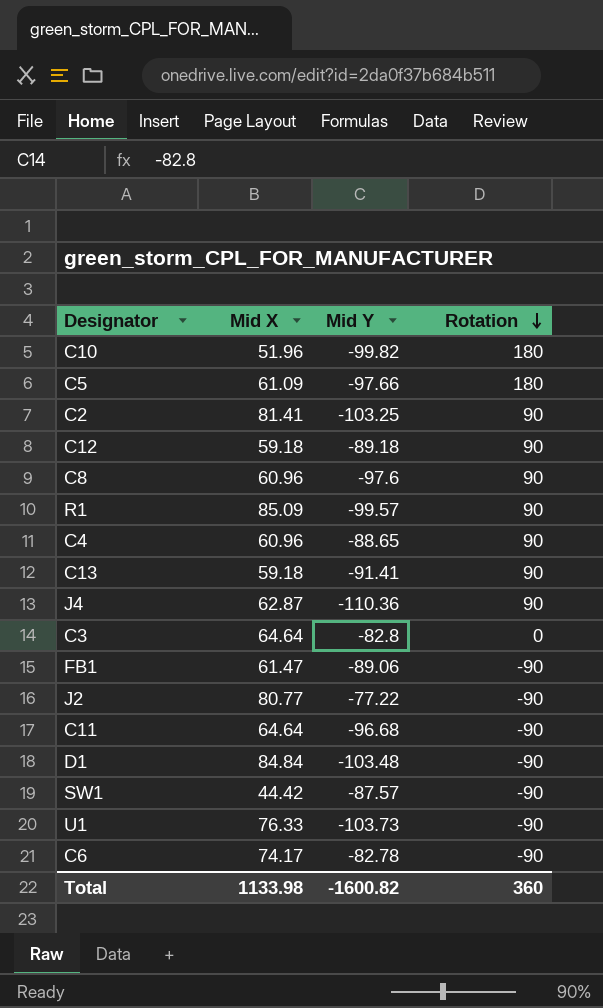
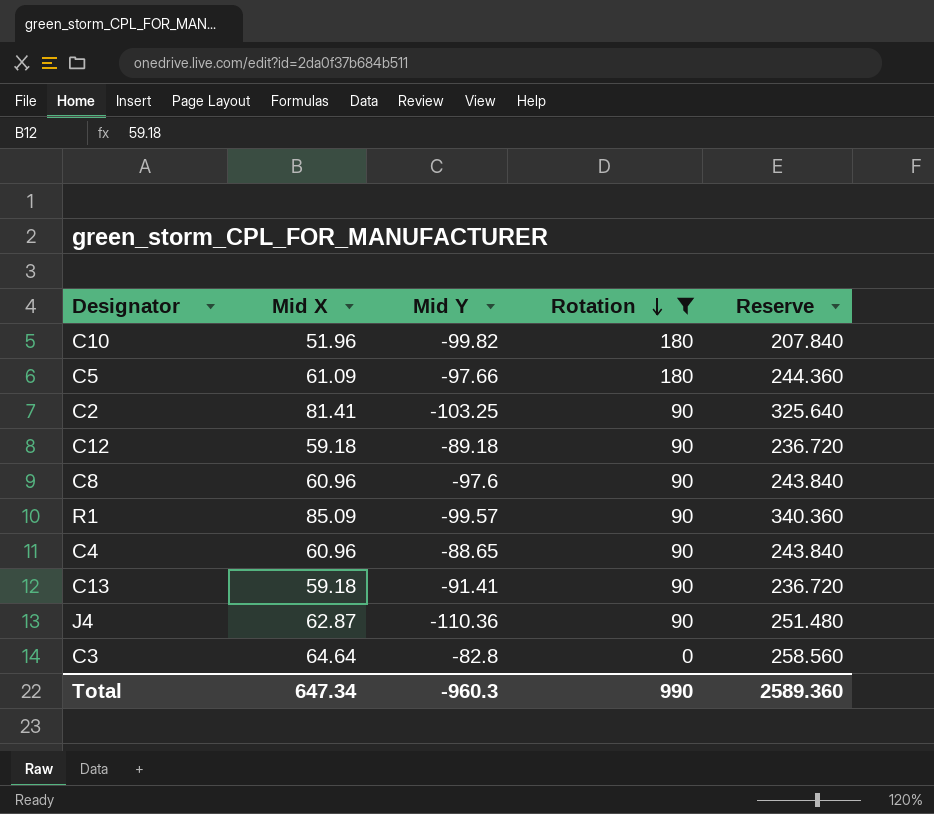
filter: none -> Rotation != -90
column Reserve | formula: none -> [Mid X] * 4
Total | Mid X: 1133.98 -> 647.34
Total | Mid Y: -1600.82 -> -960.3
Total | Rotation: 360 -> 990

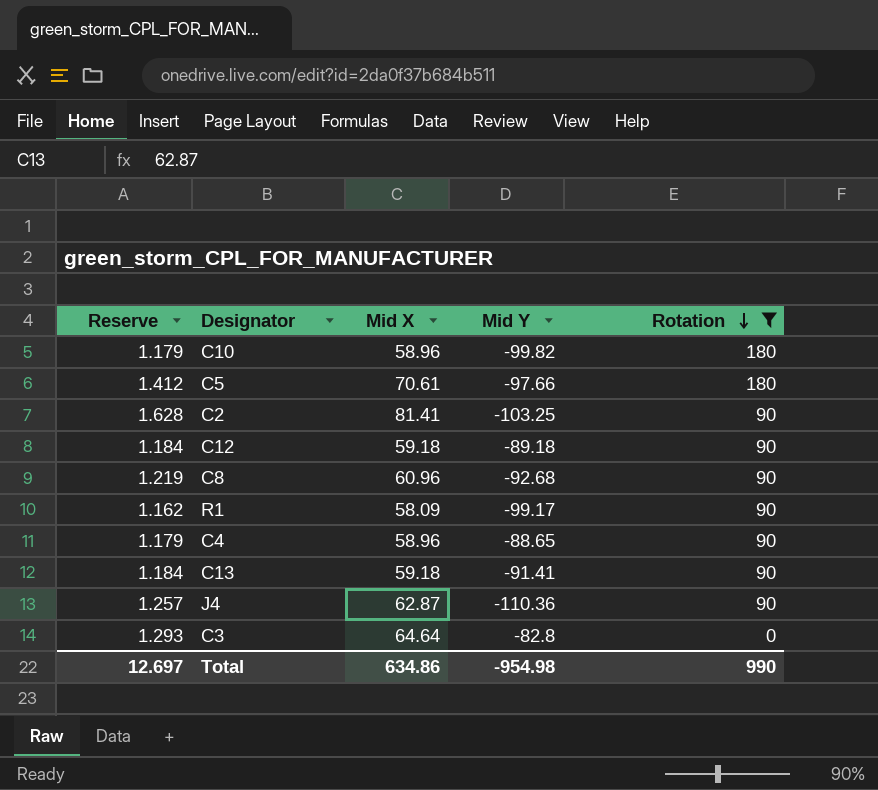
column Reserve | formula: [Mid X] * 4 -> [Mid X] * 0.02
column Reserve | position: 5 -> 1
C10 | Mid X: 51.96 -> 58.96
C5 | Mid X: 61.09 -> 70.61
C8 | Mid Y: -97.6 -> -92.68
R1 | Mid X: 85.09 -> 58.09
R1 | Mid Y: -99.57 -> -99.17
C4 | Mid X: 60.96 -> 58.96
Total | Reserve: 2589.360 -> 12.697
Total | Mid X: 647.34 -> 634.86
Total | Mid Y: -960.3 -> -954.98

